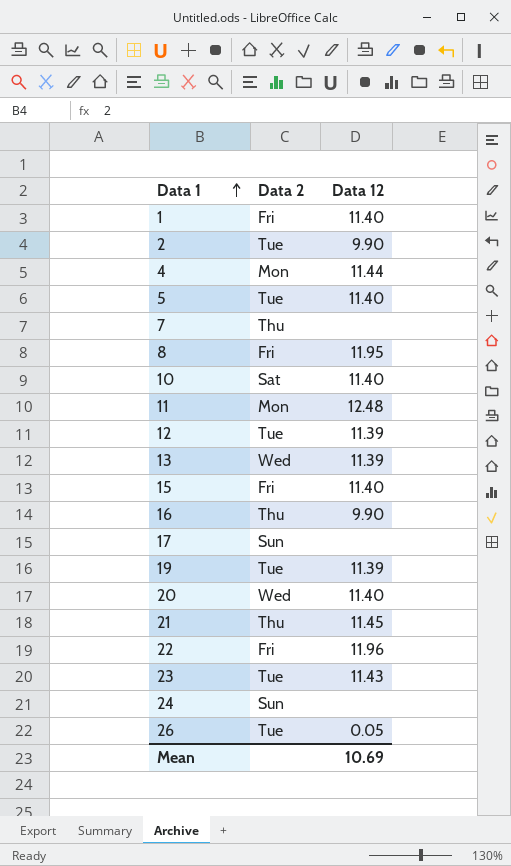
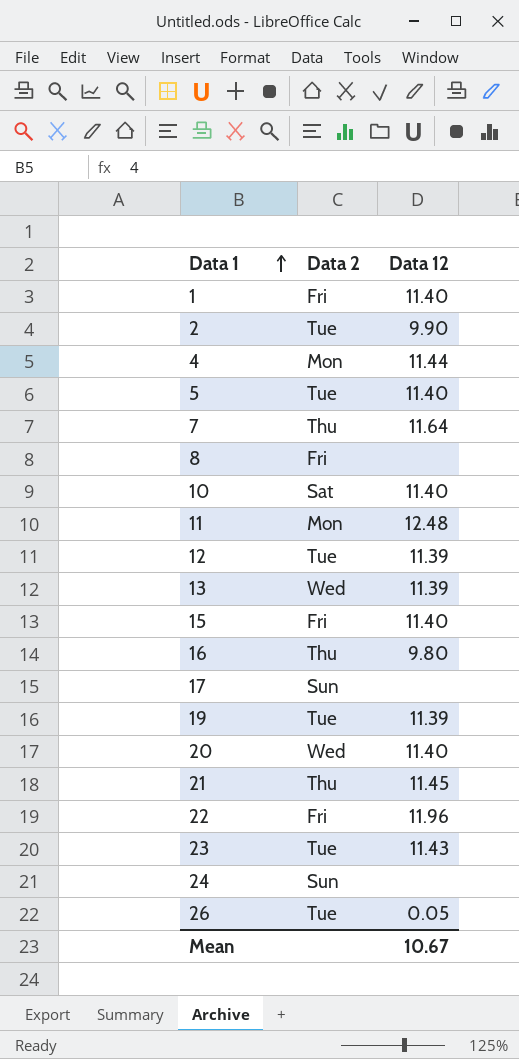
7 | Data 12: none -> 11.64
8 | Data 12: 11.95 -> none
16 | Data 12: 9.90 -> 9.80
Mean | Data 12: 10.69 -> 10.67

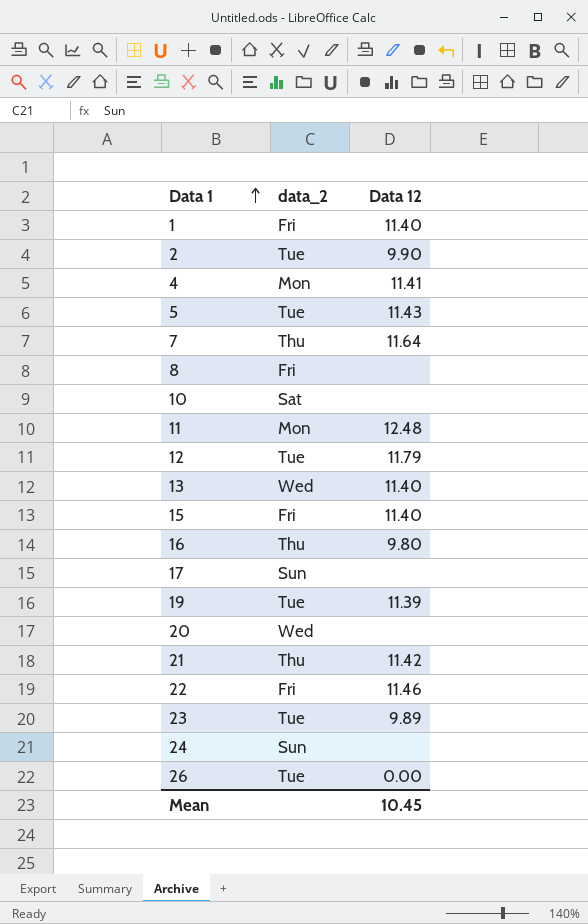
column name: Data 2 -> data_2
4 | Data 12: 11.44 -> 11.41
5 | Data 12: 11.40 -> 11.43
10 | Data 12: 11.40 -> none
12 | Data 12: 11.39 -> 11.79
13 | Data 12: 11.39 -> 11.40
20 | Data 12: 11.40 -> none
21 | Data 12: 11.45 -> 11.42
22 | Data 12: 11.96 -> 11.46
23 | Data 12: 11.43 -> 9.89
26 | Data 12: 0.05 -> 0.00
Mean | Data 12: 10.67 -> 10.45

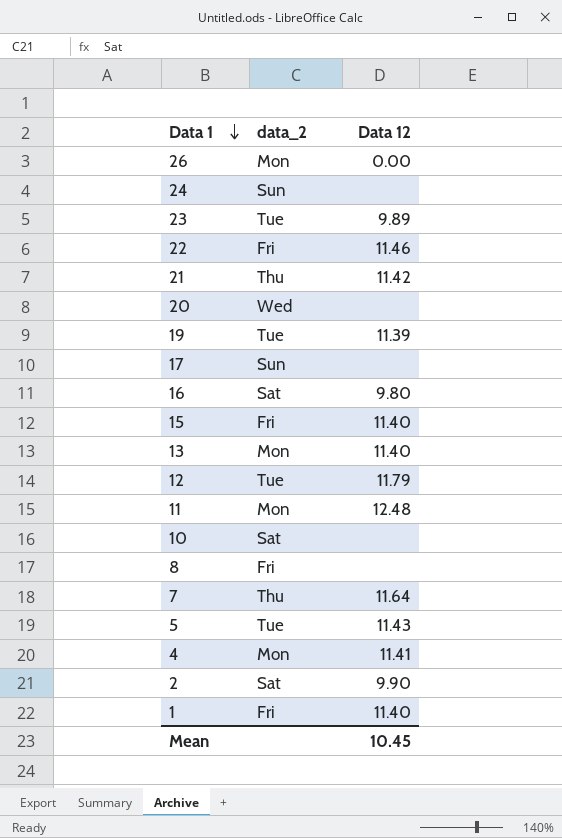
row order: Data 1 ascending -> Data 1 descending
26 | data_2: Tue -> Mon
16 | data_2: Thu -> Sat
13 | data_2: Wed -> Mon
2 | data_2: Tue -> Sat

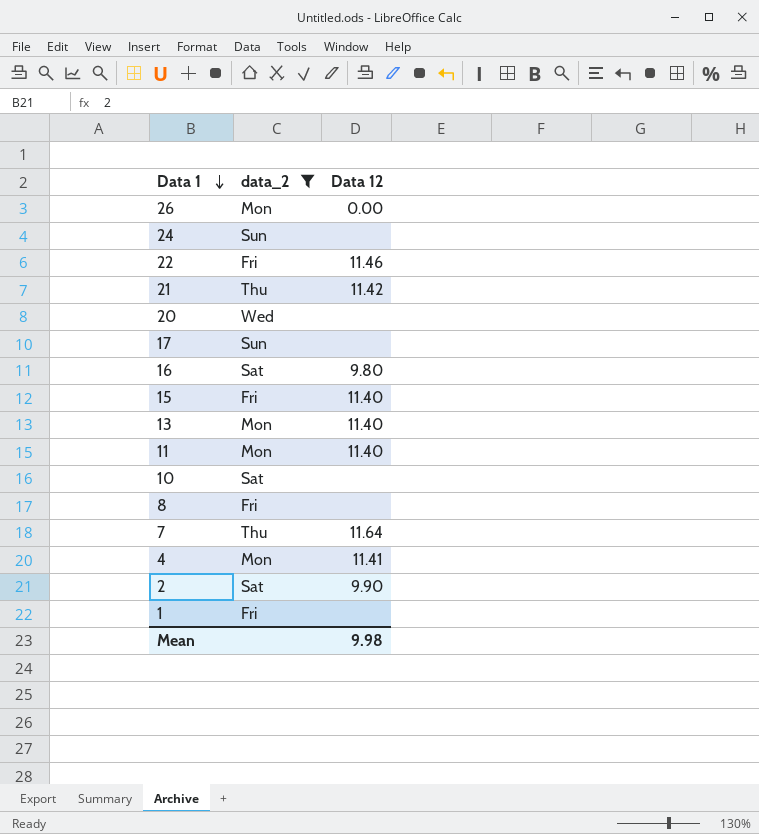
filter: none -> data_2 != Tue
11 | Data 12: 12.48 -> 11.40
1 | Data 12: 11.40 -> none
Mean | Data 12: 10.45 -> 9.98

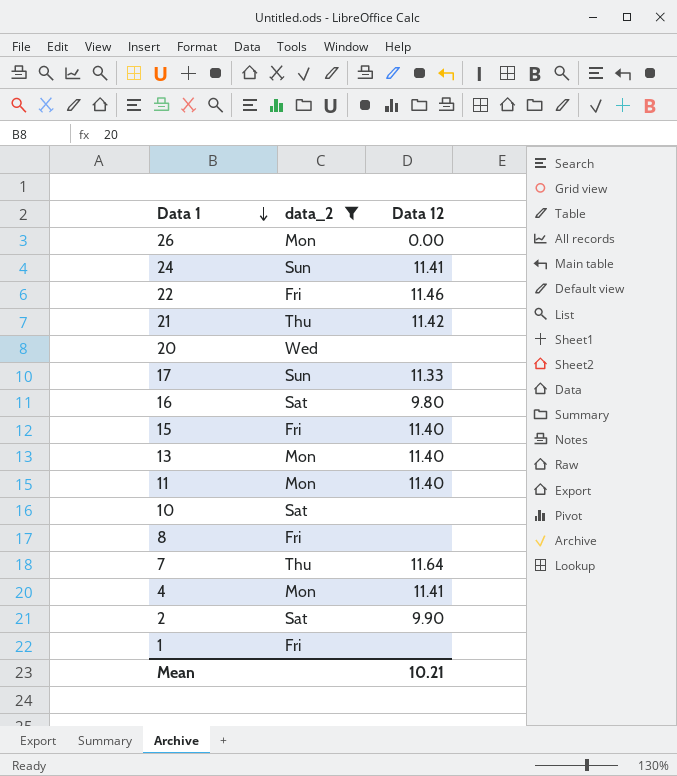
24 | Data 12: none -> 11.41
17 | Data 12: none -> 11.33
Mean | Data 12: 9.98 -> 10.21

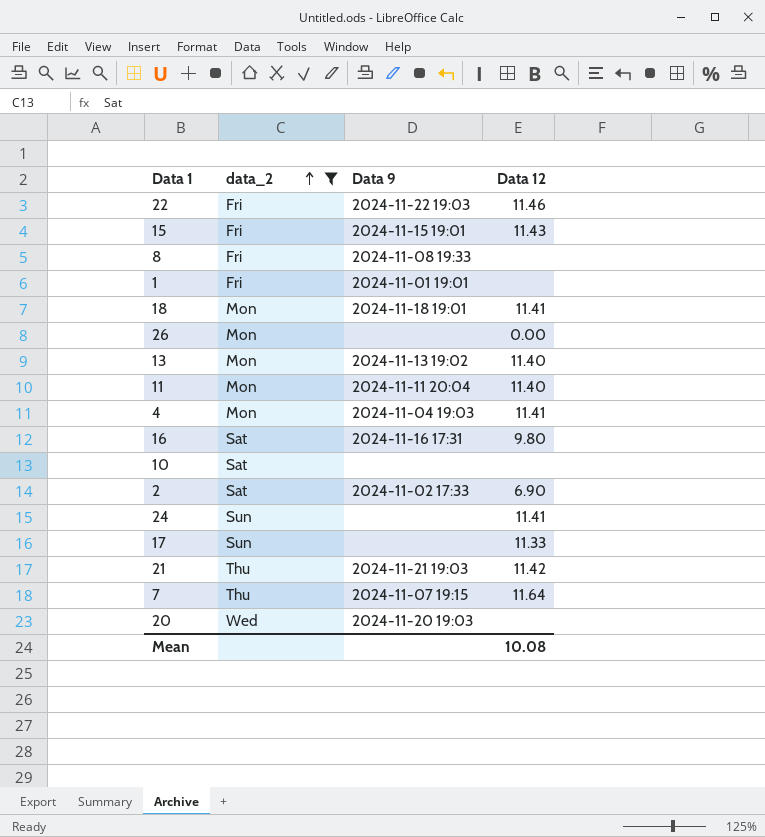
row order: Data 1 descending -> data_2 ascending
column Data 9 | position: none -> 3
15 | Data 12: 11.40 -> 11.43
row 18: none -> Mon | 2024-11-18 19:01 | 11.41
2 | Data 12: 9.90 -> 6.90
Mean | Data 12: 10.21 -> 10.08

